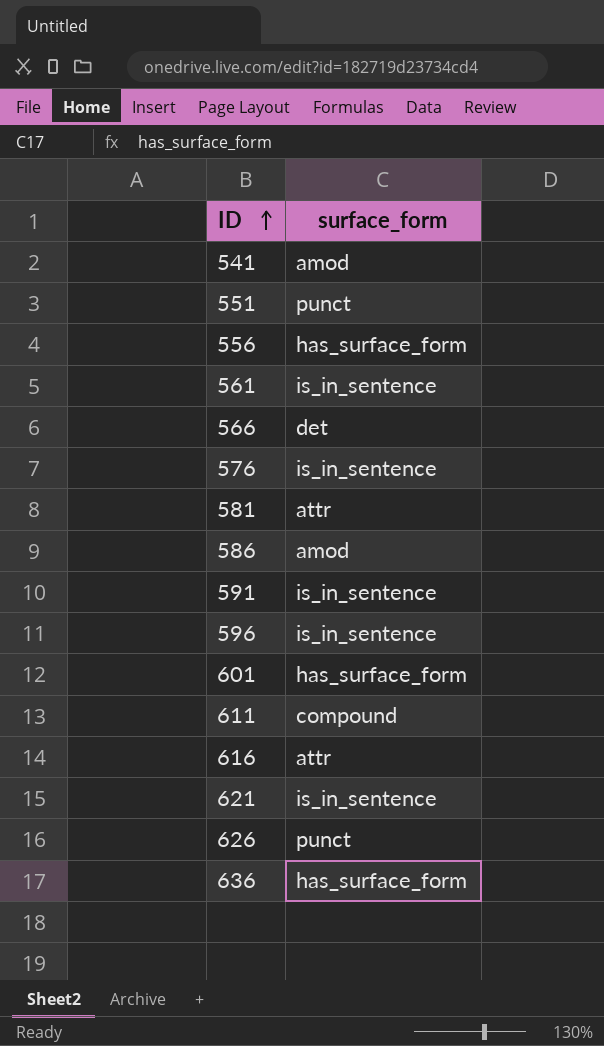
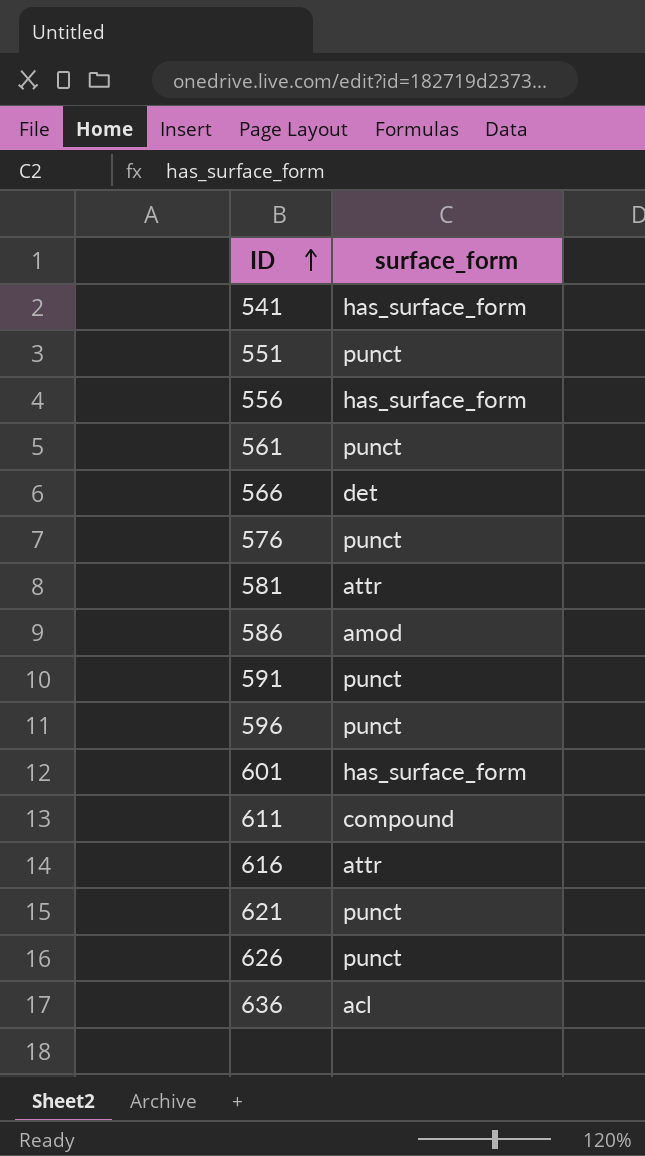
541 | surface_form: amod -> has_surface_form
561 | surface_form: is_in_sentence -> punct
576 | surface_form: is_in_sentence -> punct
591 | surface_form: is_in_sentence -> punct
596 | surface_form: is_in_sentence -> punct
621 | surface_form: is_in_sentence -> punct
636 | surface_form: has_surface_form -> acl

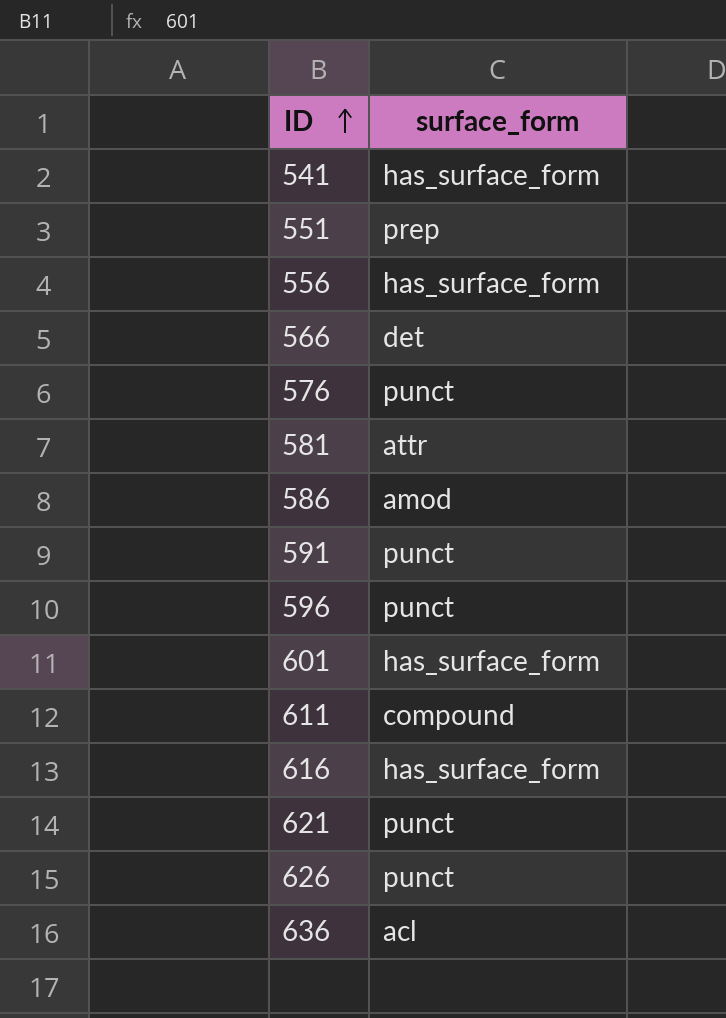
row 561: punct -> none
551 | surface_form: punct -> prep
616 | surface_form: attr -> has_surface_form

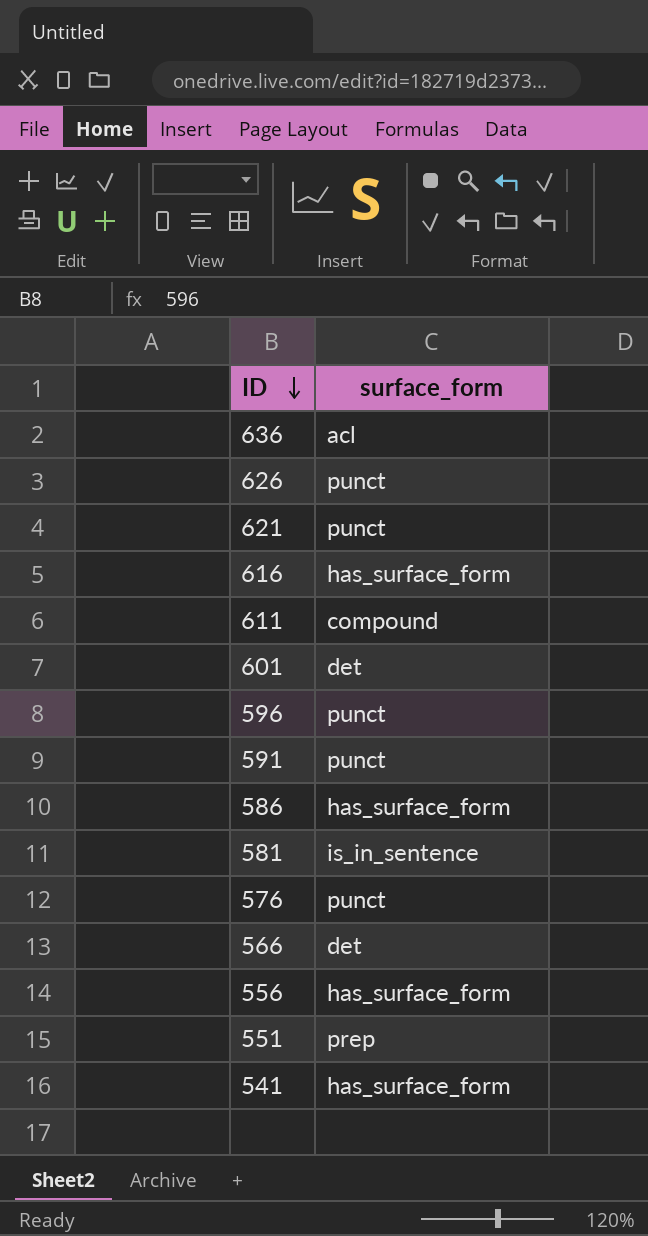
row order: ID ascending -> ID descending
601 | surface_form: has_surface_form -> det
586 | surface_form: amod -> has_surface_form
581 | surface_form: attr -> is_in_sentence

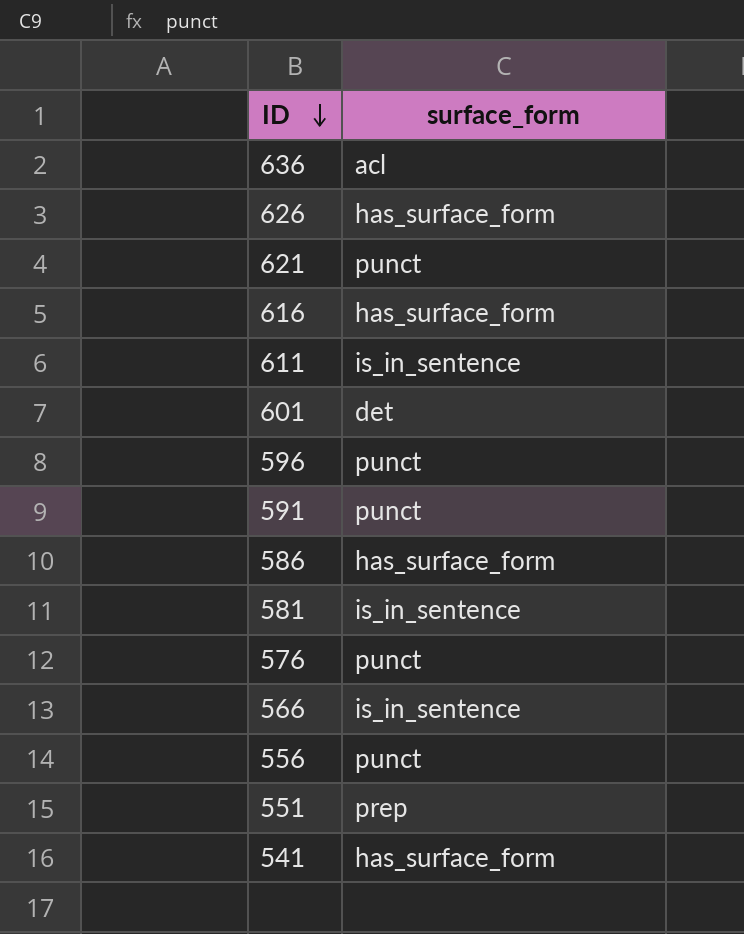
626 | surface_form: punct -> has_surface_form
611 | surface_form: compound -> is_in_sentence
566 | surface_form: det -> is_in_sentence
556 | surface_form: has_surface_form -> punct

